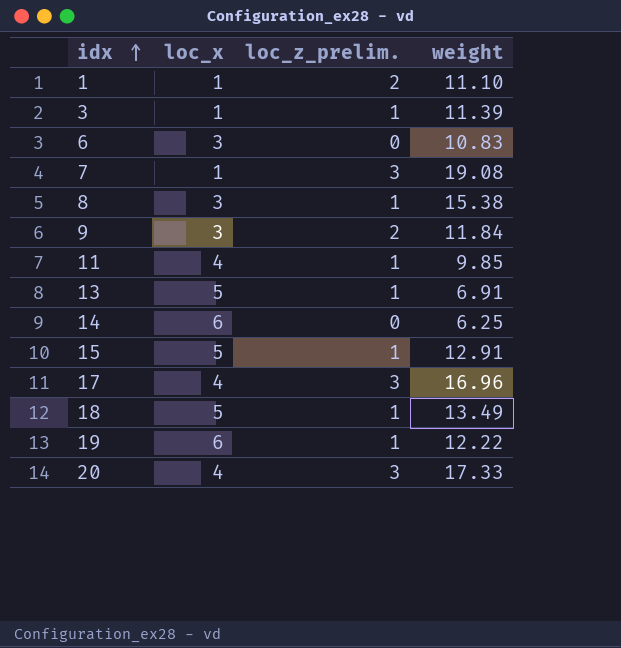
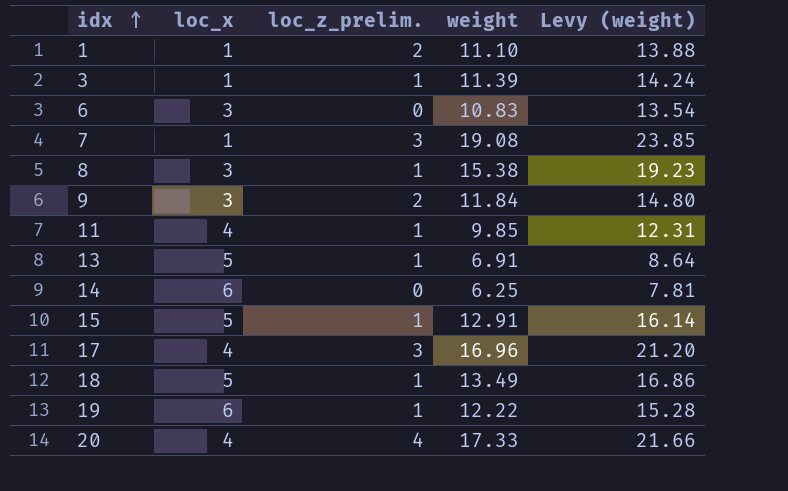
column Levy (weight) | formula: none -> [weight] * 1.25
20 | loc_z_prelim.: 3 -> 4

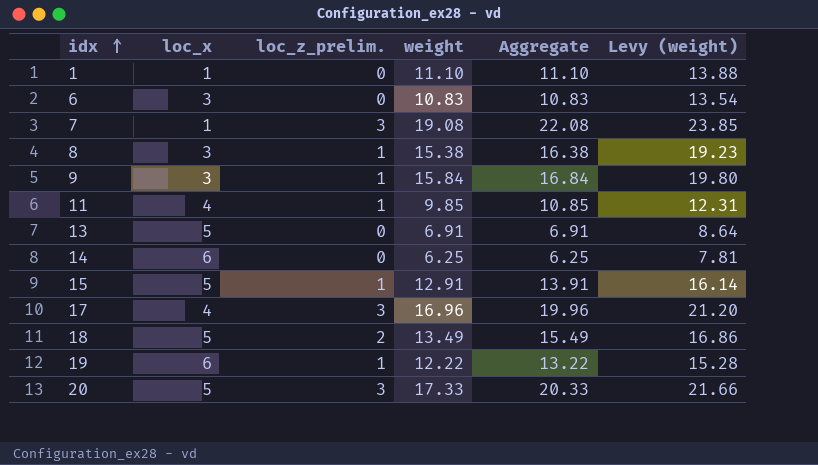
column Aggregate | formula: none -> [loc_z_prelim.] + [weight]
row 3: 1 | 1 | 11.39 | 14.24 -> none
1 | loc_z_prelim.: 2 -> 0
9 | loc_z_prelim.: 2 -> 1
9 | weight: 11.84 -> 15.84
9 | Levy (weight): 14.80 -> 19.80
13 | loc_z_prelim.: 1 -> 0
18 | loc_z_prelim.: 1 -> 2
20 | loc_x: 4 -> 5
20 | loc_z_prelim.: 4 -> 3

